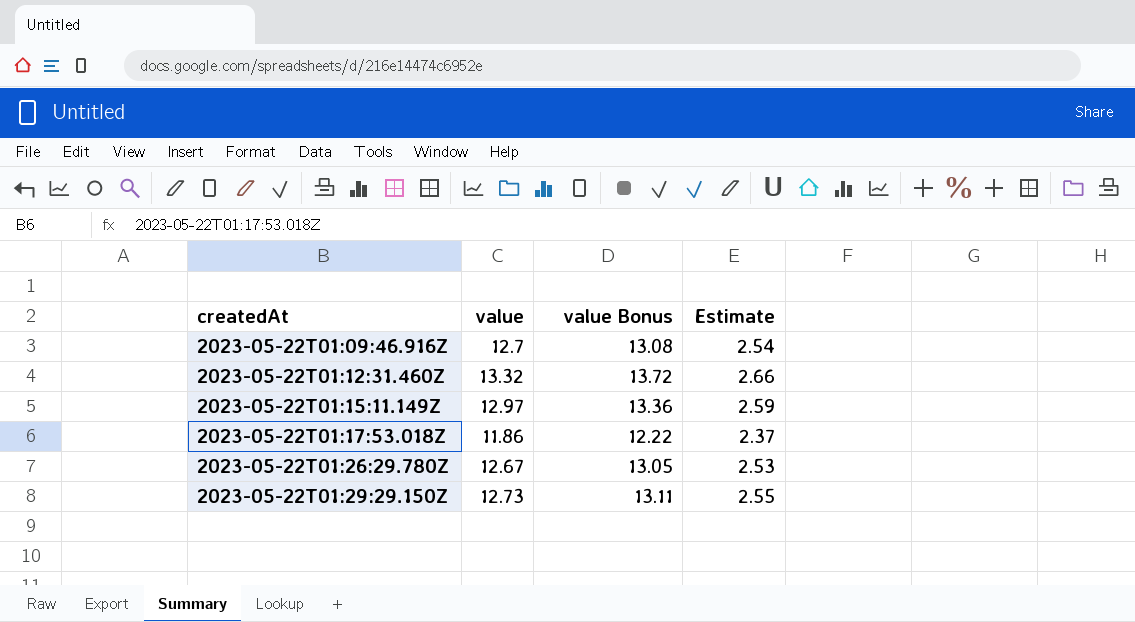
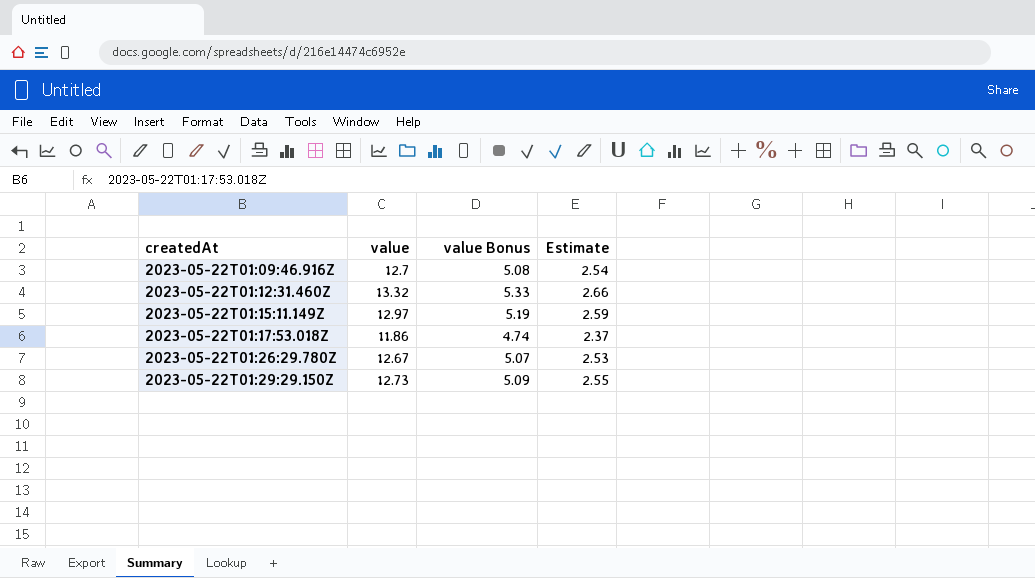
column value Bonus | formula: [value] * 1.03 -> [value] * 0.4

